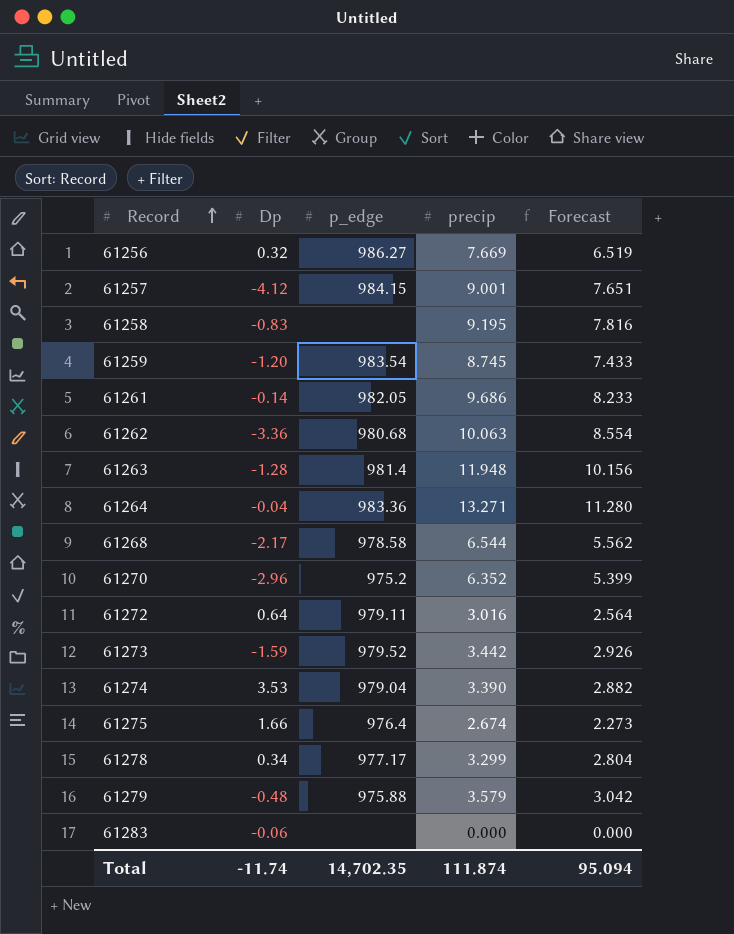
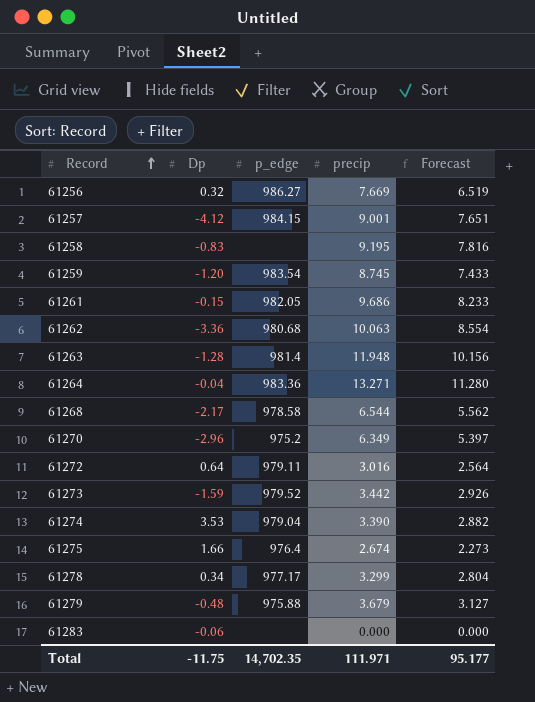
61261 | Dp: -0.14 -> -0.15
61270 | precip: 6.352 -> 6.349
61270 | Forecast: 5.399 -> 5.397
61279 | precip: 3.579 -> 3.679
61279 | Forecast: 3.042 -> 3.127
Total | Dp: -11.74 -> -11.75
Total | precip: 111.874 -> 111.971
Total | Forecast: 95.094 -> 95.177

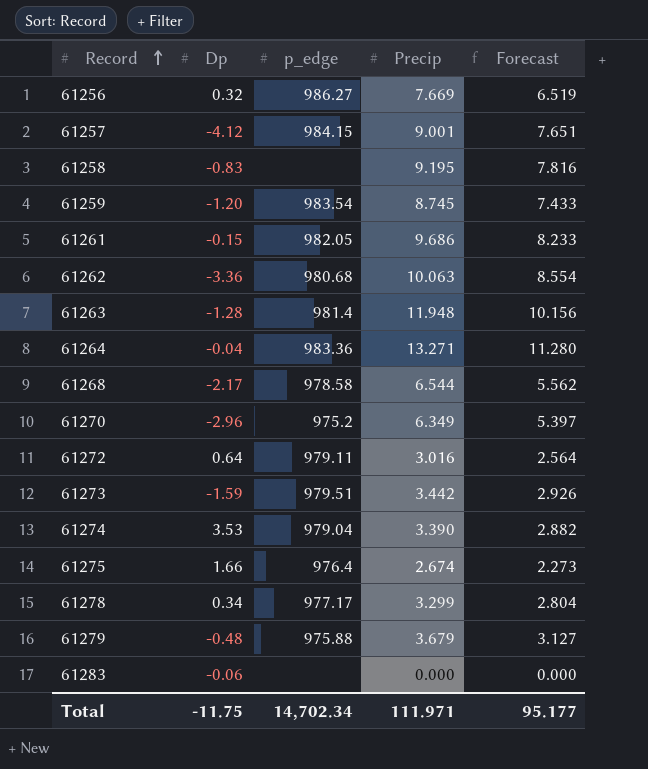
column name: precip -> Precip
61273 | p_edge: 979.52 -> 979.51
Total | p_edge: 14,702.35 -> 14,702.34

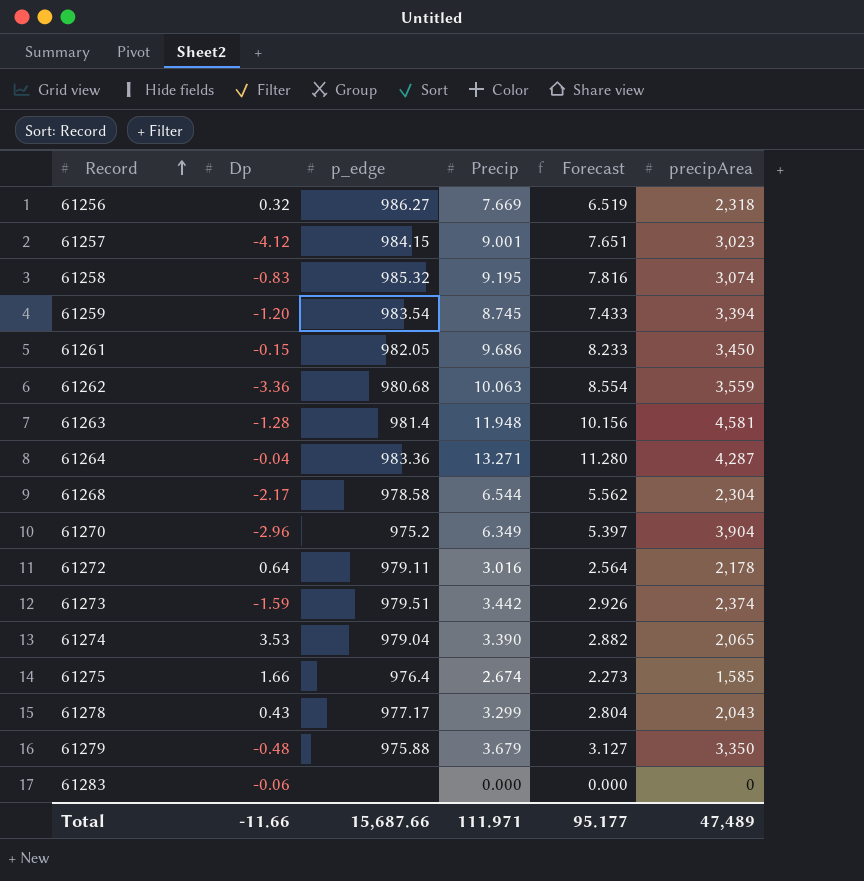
column precipArea | position: none -> 6
61258 | p_edge: none -> 985.32
61278 | Dp: 0.34 -> 0.43
Total | Dp: -11.75 -> -11.66
Total | p_edge: 14,702.34 -> 15,687.66

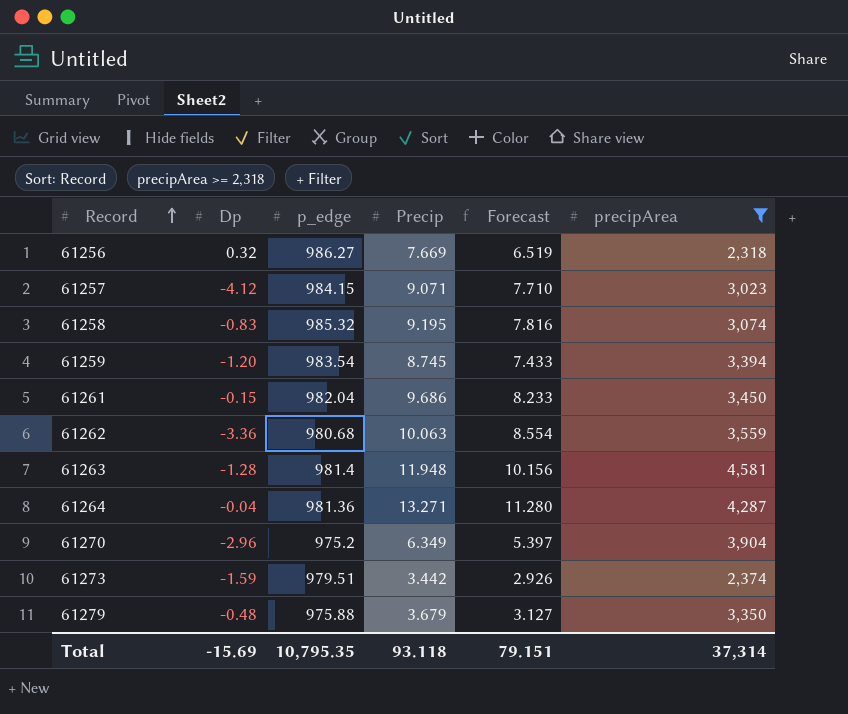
filter: none -> precipArea >= 2,318
61257 | Precip: 9.001 -> 9.071
61257 | Forecast: 7.651 -> 7.710
61261 | p_edge: 982.05 -> 982.04
61264 | p_edge: 983.36 -> 981.36
Total | Dp: -11.66 -> -15.69
Total | p_edge: 15,687.66 -> 10,795.35
Total | Precip: 111.971 -> 93.118
Total | Forecast: 95.177 -> 79.151
Total | precipArea: 47,489 -> 37,314

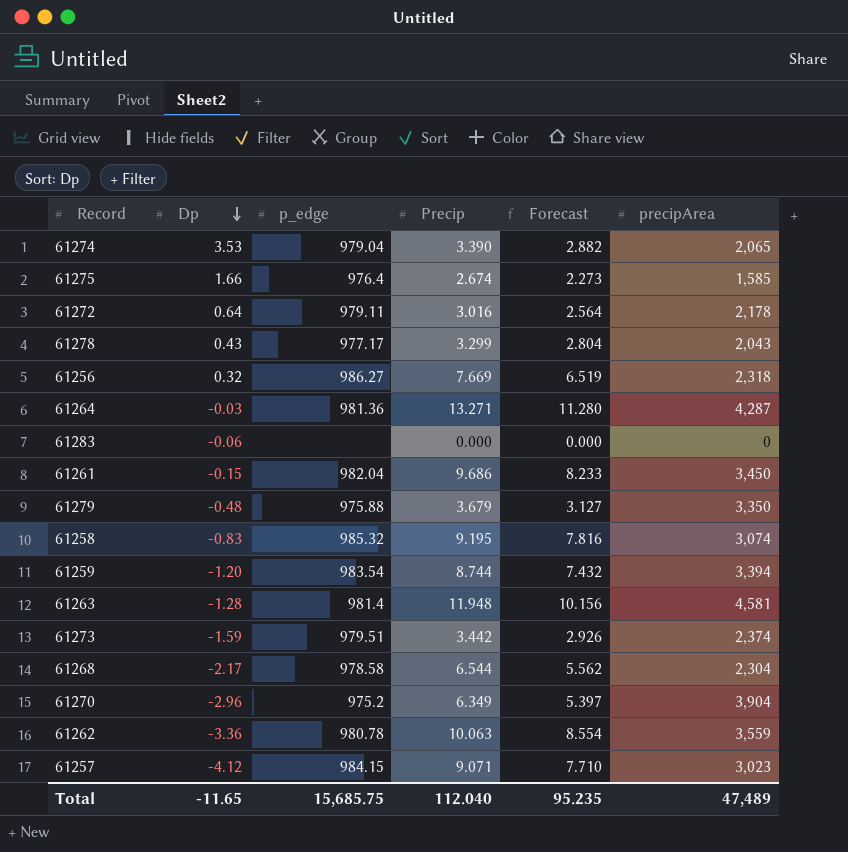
filter: precipArea >= 2,318 -> none
row order: Record ascending -> Dp descending
61264 | Dp: -0.04 -> -0.03
61259 | Precip: 8.745 -> 8.744
61259 | Forecast: 7.433 -> 7.432
61262 | p_edge: 980.68 -> 980.78
Total | Dp: -15.69 -> -11.65
Total | p_edge: 10,795.35 -> 15,685.75
Total | Precip: 93.118 -> 112.040
Total | Forecast: 79.151 -> 95.235
Total | precipArea: 37,314 -> 47,489

